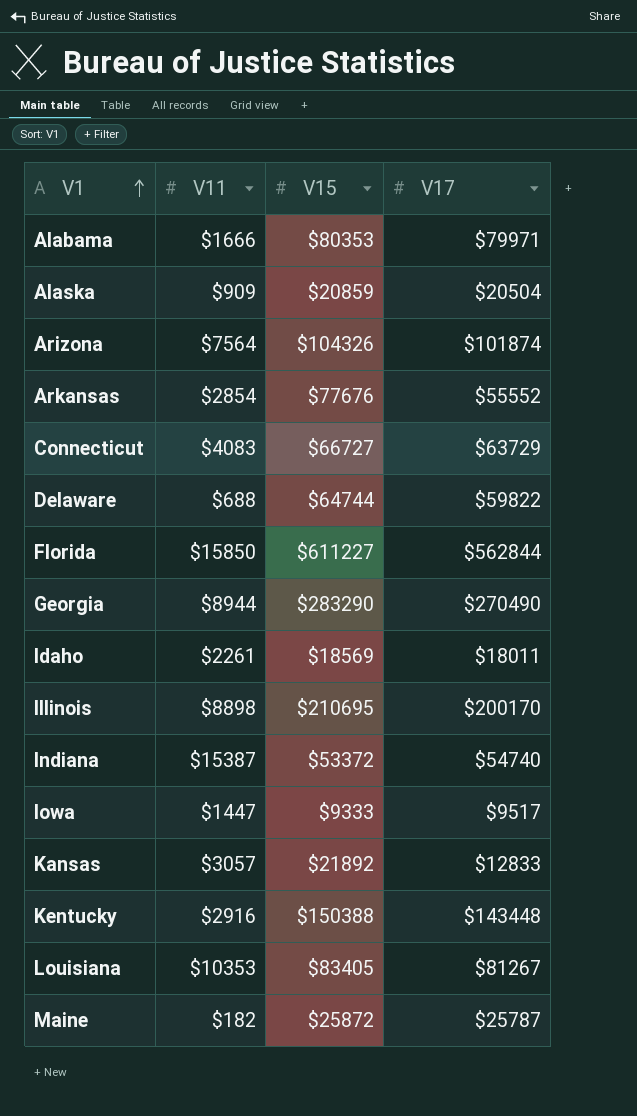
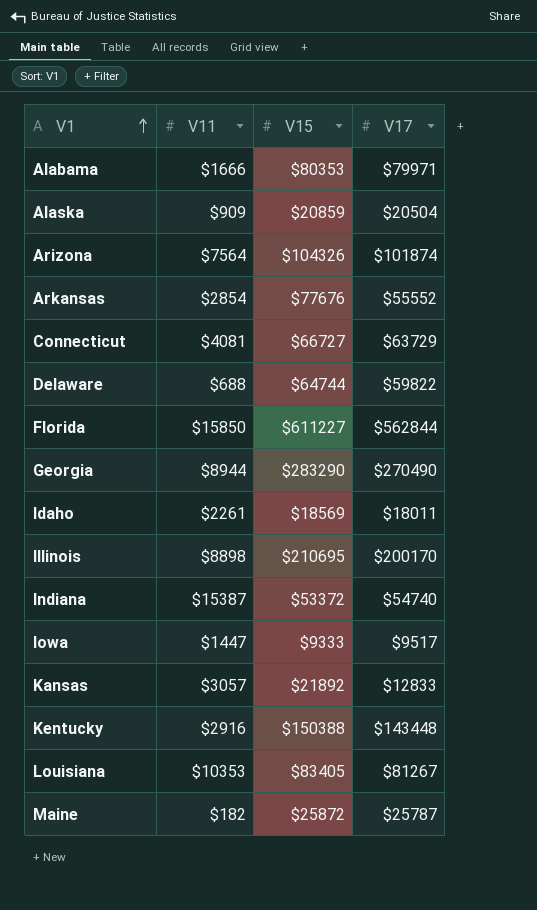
Connecticut | V11: $4083 -> $4081

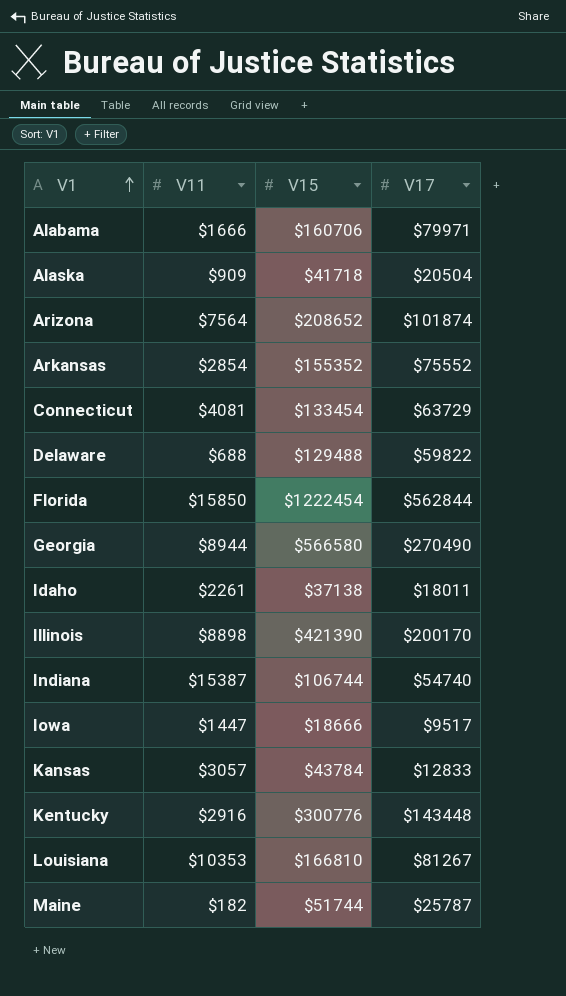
Alabama | V15: $80353 -> $160706
Alaska | V15: $20859 -> $41718
Arizona | V15: $104326 -> $208652
Arkansas | V15: $77676 -> $155352
Arkansas | V17: $55552 -> $75552
Connecticut | V15: $66727 -> $133454
Delaware | V15: $64744 -> $129488
Florida | V15: $611227 -> $1222454
Georgia | V15: $283290 -> $566580
Idaho | V15: $18569 -> $37138
Illinois | V15: $210695 -> $421390
Indiana | V15: $53372 -> $106744
Iowa | V15: $9333 -> $18666
Kansas | V15: $21892 -> $43784
Kentucky | V15: $150388 -> $300776
Louisiana | V15: $83405 -> $166810
Maine | V15: $25872 -> $51744

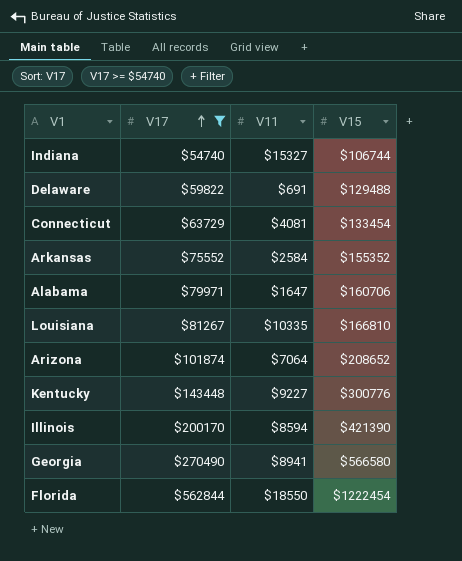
filter: none -> V17 >= $54740
row order: V1 ascending -> V17 ascending
column V17 | position: 4 -> 2
Indiana | V11: $15387 -> $15327
Delaware | V11: $688 -> $691
Arkansas | V11: $2854 -> $2584
Alabama | V11: $1666 -> $1647
Louisiana | V11: $10353 -> $10335
Arizona | V11: $7564 -> $7064
Kentucky | V11: $2916 -> $9227
Illinois | V11: $8898 -> $8594
Georgia | V11: $8944 -> $8941
Florida | V11: $15850 -> $18550

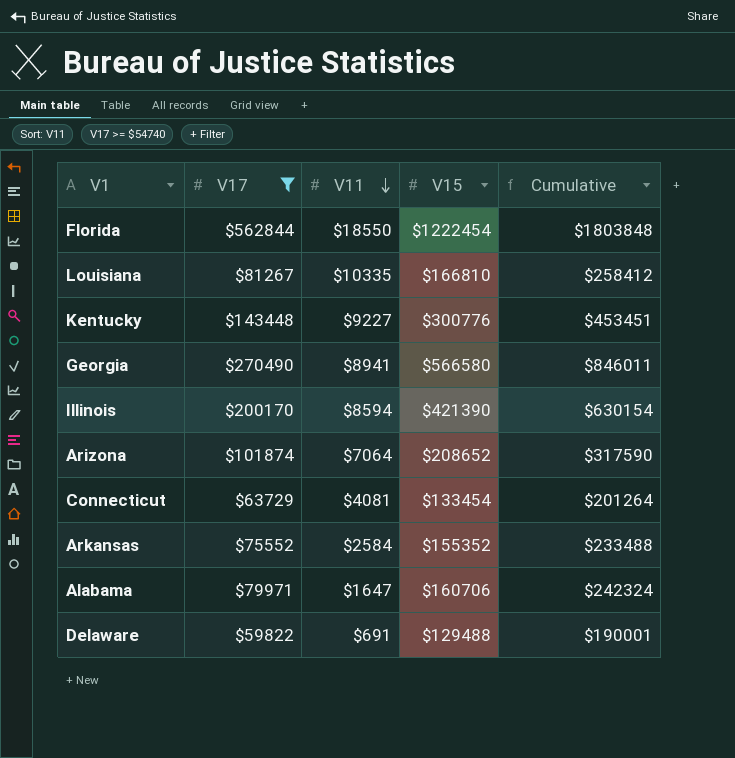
row order: V17 ascending -> V11 descending
column Cumulative | formula: none -> [V17] + [V11] + [V15]
row Indiana: $54740 | $15327 | $106744 -> none

